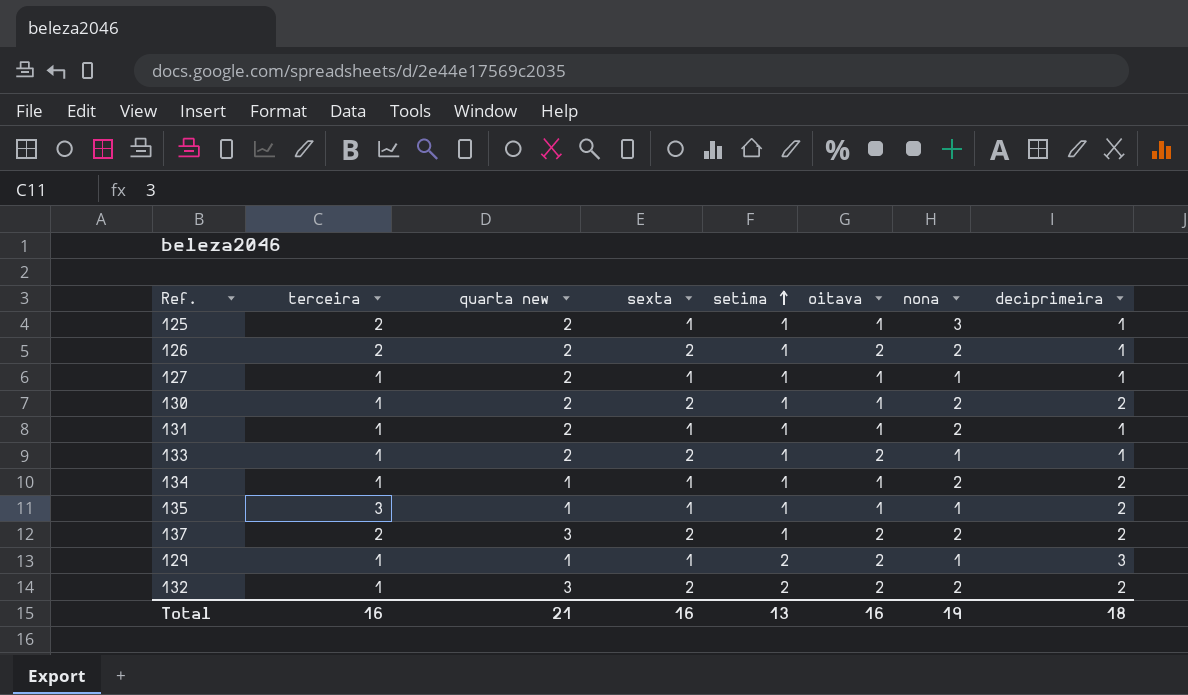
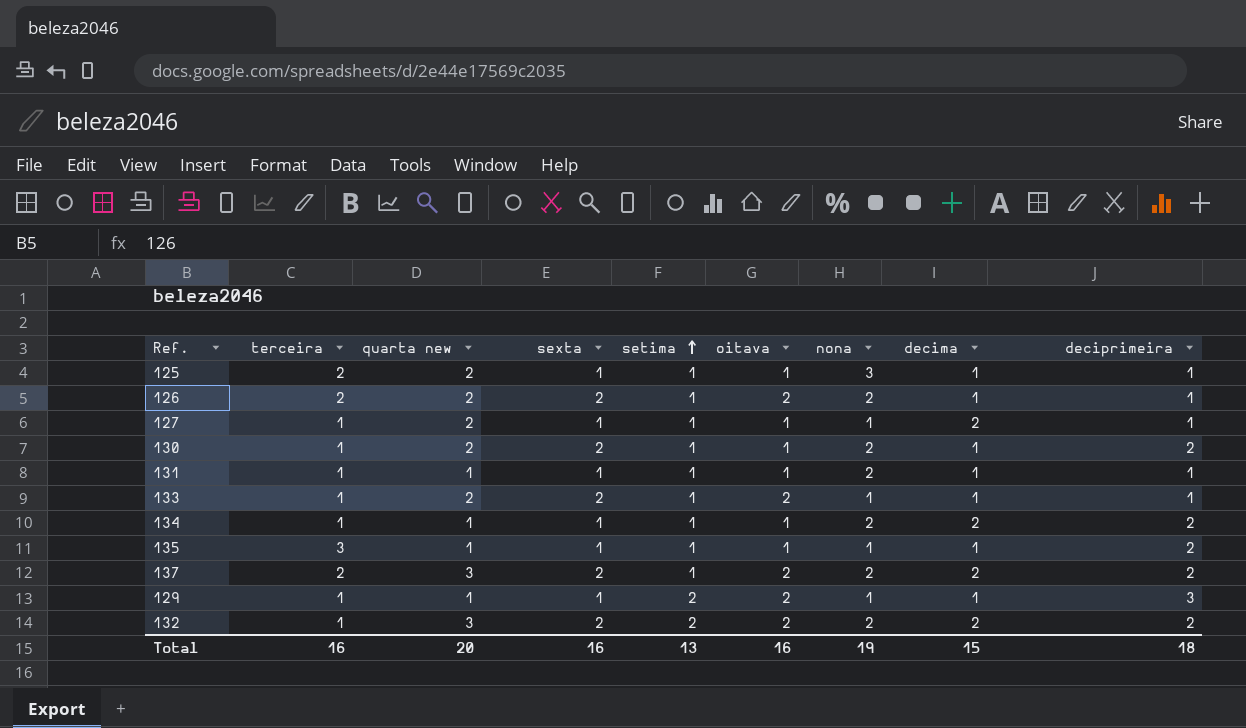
column decima | position: none -> 8
131 | quarta new: 2 -> 1
Total | quarta new: 21 -> 20

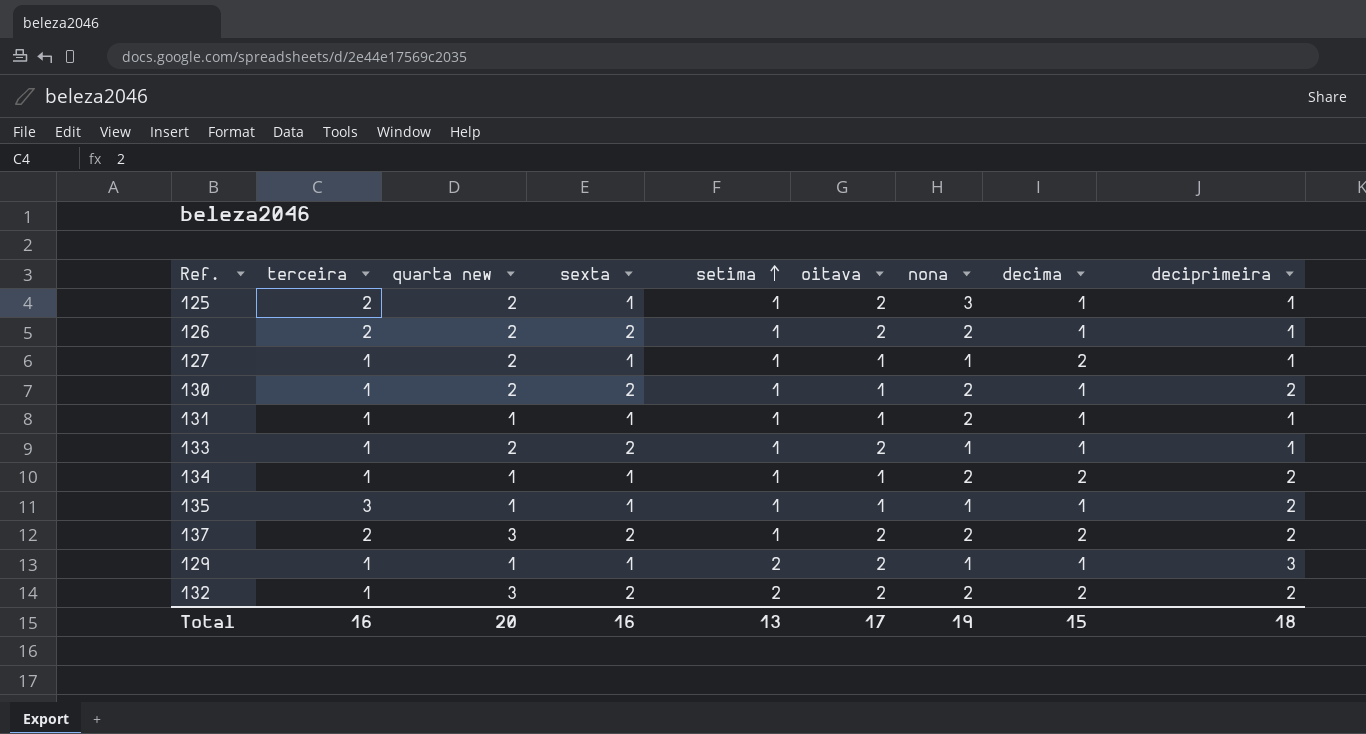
125 | oitava: 1 -> 2
Total | oitava: 16 -> 17

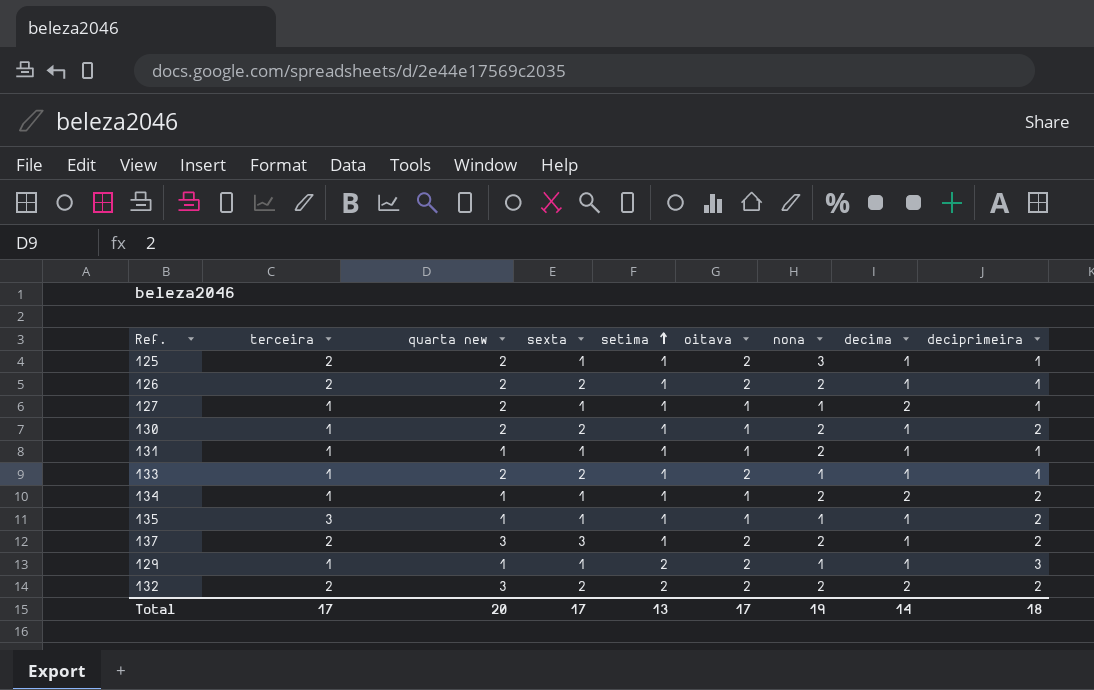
137 | sexta: 2 -> 3
137 | decima: 2 -> 1
132 | terceira: 1 -> 2
Total | terceira: 16 -> 17
Total | sexta: 16 -> 17
Total | decima: 15 -> 14

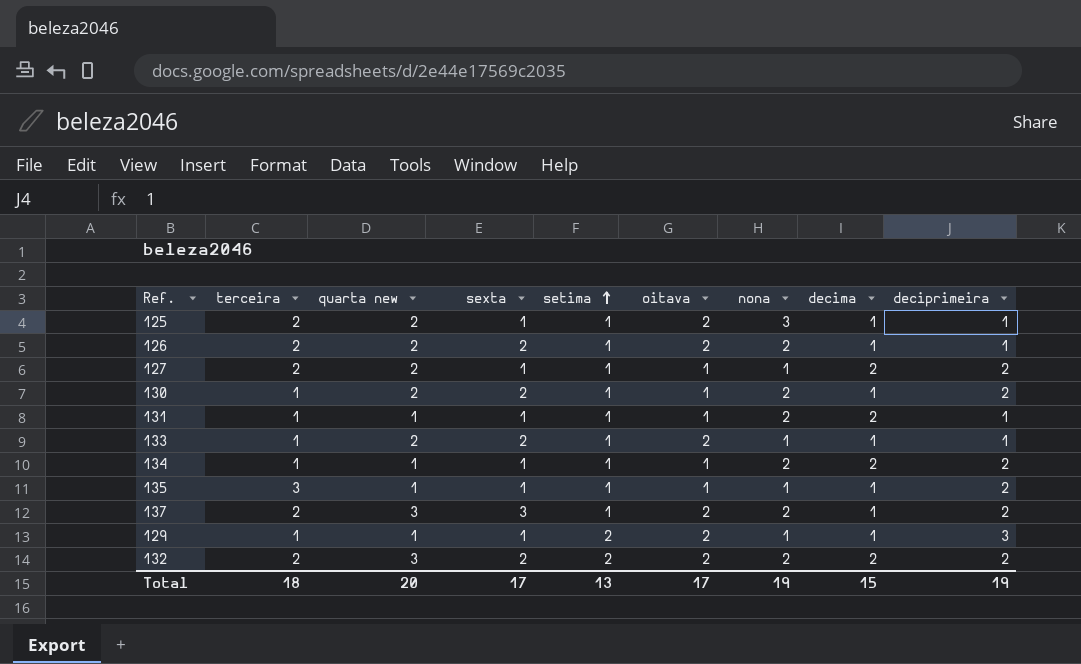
127 | terceira: 1 -> 2
127 | deciprimeira: 1 -> 2
131 | decima: 1 -> 2
Total | terceira: 17 -> 18
Total | decima: 14 -> 15
Total | deciprimeira: 18 -> 19

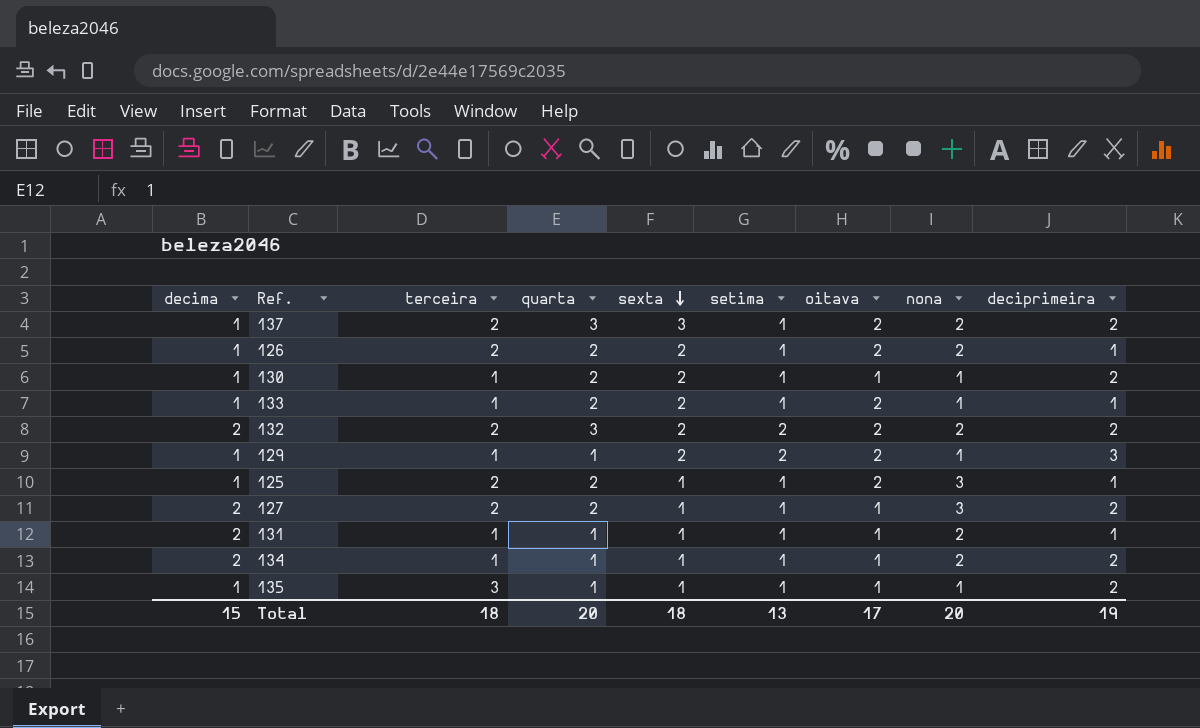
row order: setima ascending -> sexta descending
column decima | position: 8 -> 1
column name: quarta new -> quarta
130 | nona: 2 -> 1
129 | sexta: 1 -> 2
127 | nona: 1 -> 3
Total | sexta: 17 -> 18
Total | nona: 19 -> 20

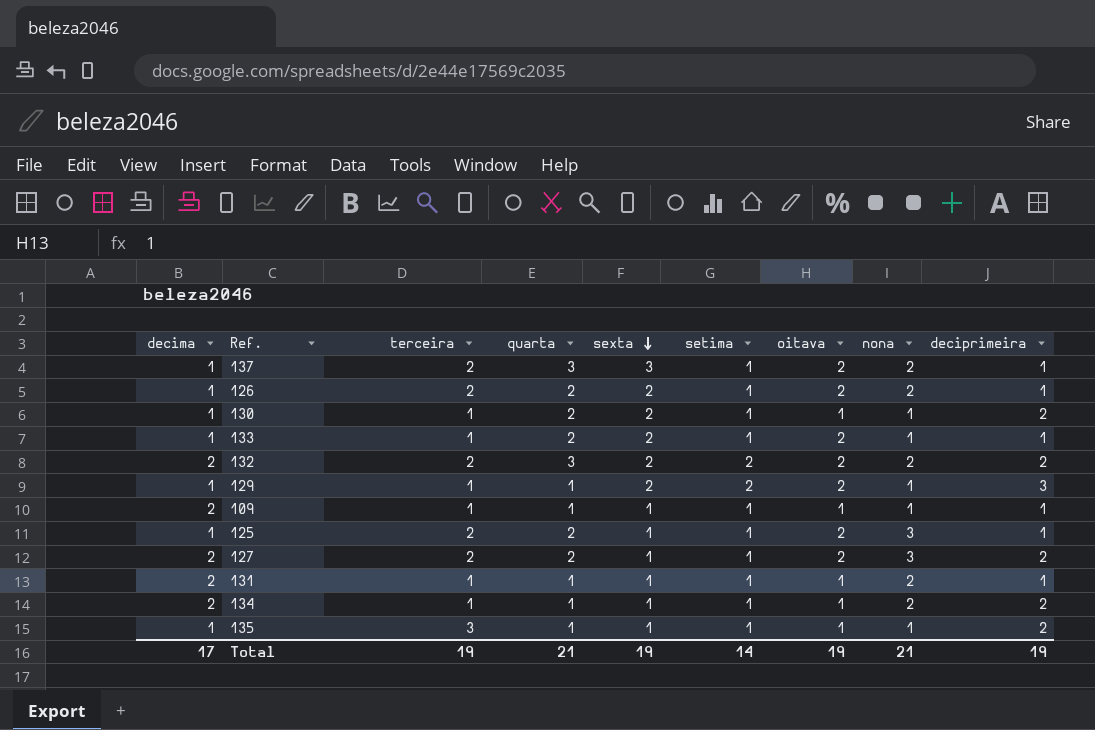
137 | deciprimeira: 2 -> 1
row 109: none -> 2 | 1 | 1 | 1 | 1 | 1 | 1 | 1
127 | oitava: 1 -> 2
Total | decima: 15 -> 17
Total | terceira: 18 -> 19
Total | quarta: 20 -> 21
Total | sexta: 18 -> 19
Total | setima: 13 -> 14
Total | oitava: 17 -> 19
Total | nona: 20 -> 21

